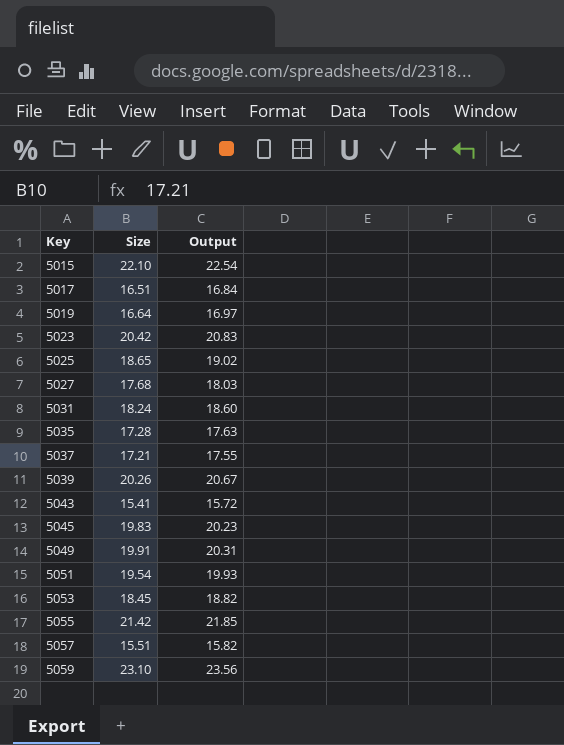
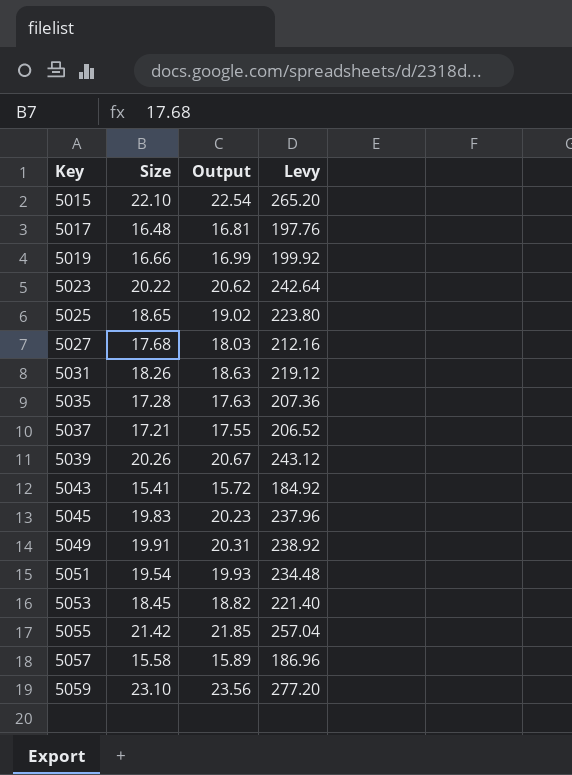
column Levy | formula: none -> [Size] * 12
5017 | Size: 16.51 -> 16.48
5017 | Output: 16.84 -> 16.81
5019 | Size: 16.64 -> 16.66
5019 | Output: 16.97 -> 16.99
5023 | Size: 20.42 -> 20.22
5023 | Output: 20.83 -> 20.62
5031 | Size: 18.24 -> 18.26
5031 | Output: 18.60 -> 18.63
5057 | Size: 15.51 -> 15.58
5057 | Output: 15.82 -> 15.89

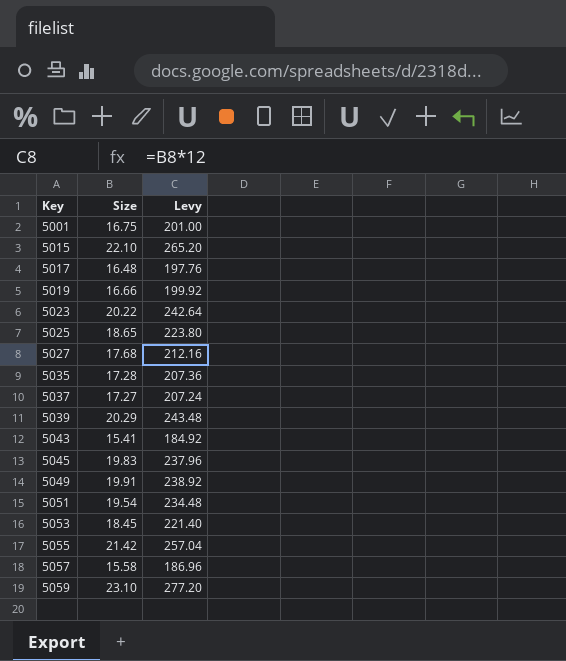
column Output | formula: [Size] * 1.02 -> none
row 5031: 18.26 | 18.63 | 219.12 -> none
row 5001: none -> 16.75 | 201.00
5037 | Size: 17.21 -> 17.27
5037 | Levy: 206.52 -> 207.24
5039 | Size: 20.26 -> 20.29
5039 | Levy: 243.12 -> 243.48

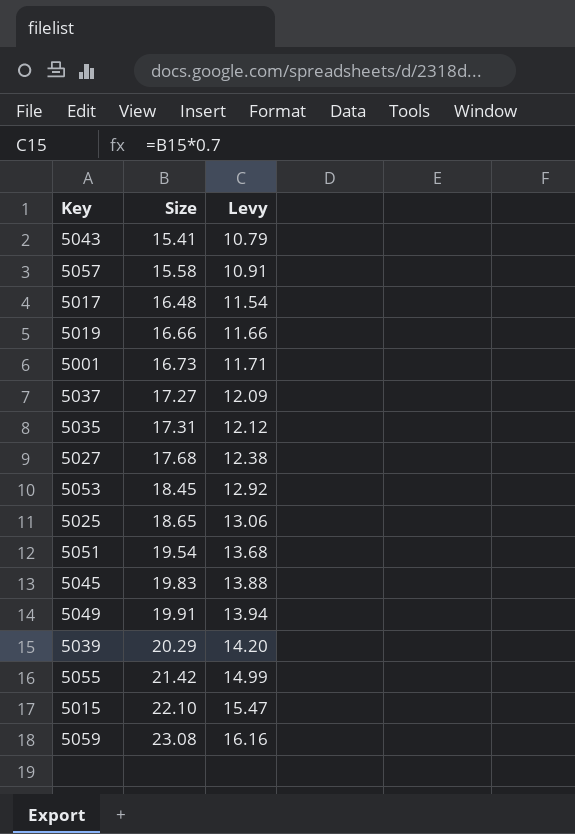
row order: Key ascending -> Size ascending
column Levy | formula: [Size] * 12 -> [Size] * 0.7
row 5023: 20.22 | 242.64 -> none
5001 | Size: 16.75 -> 16.73
5035 | Size: 17.28 -> 17.31
5059 | Size: 23.10 -> 23.08

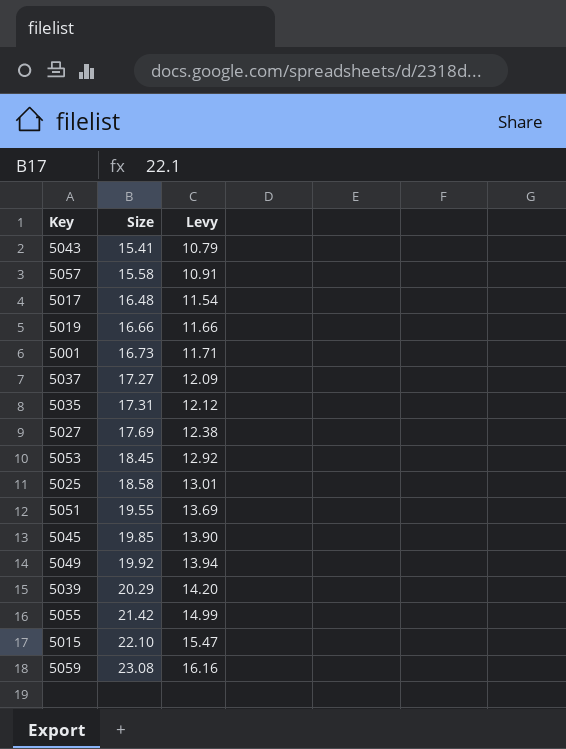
5027 | Size: 17.68 -> 17.69
5025 | Size: 18.65 -> 18.58
5025 | Levy: 13.06 -> 13.01
5051 | Size: 19.54 -> 19.55
5051 | Levy: 13.68 -> 13.69
5045 | Size: 19.83 -> 19.85
5045 | Levy: 13.88 -> 13.90
5049 | Size: 19.91 -> 19.92

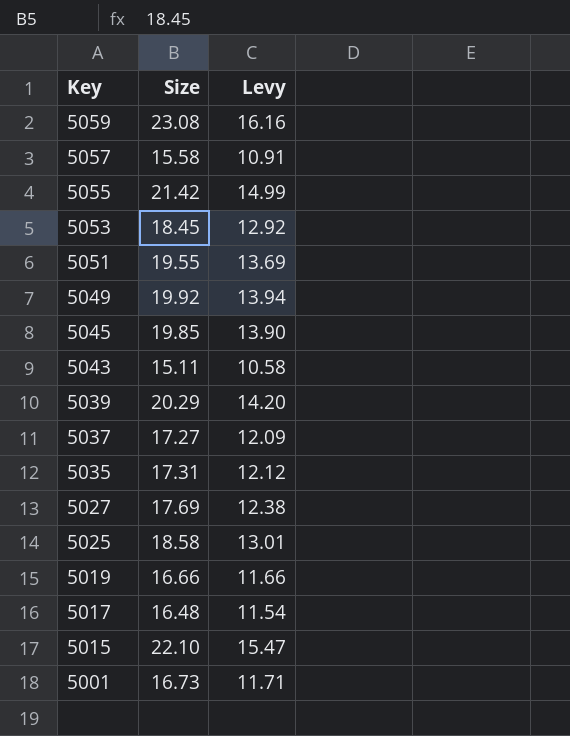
row order: Size ascending -> Key descending
5043 | Size: 15.41 -> 15.11
5043 | Levy: 10.79 -> 10.58

